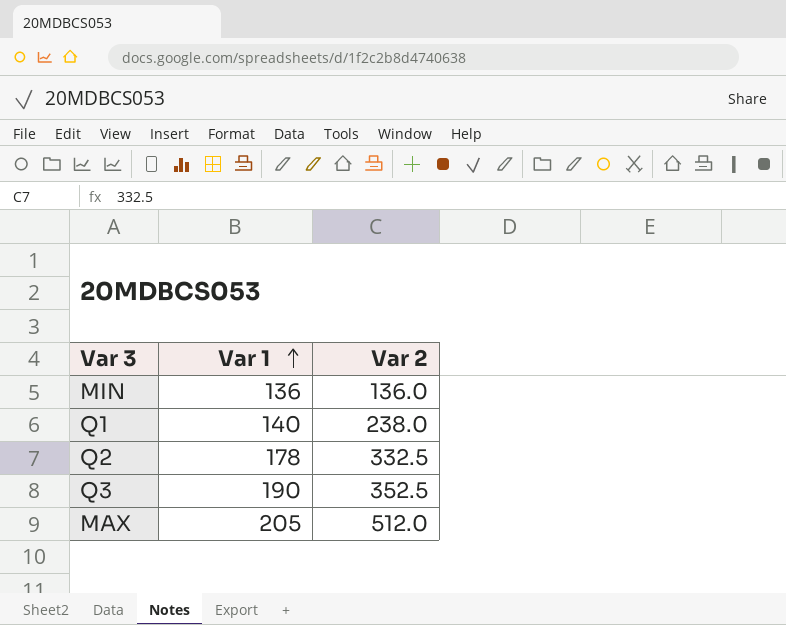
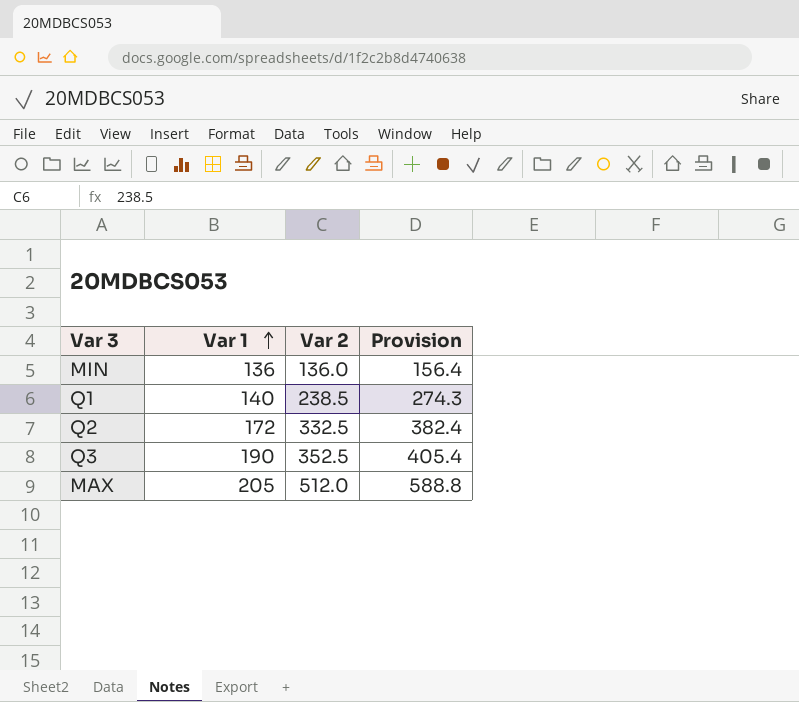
column Provision | formula: none -> [Var 2] * 1.15
Q1 | Var 2: 238.0 -> 238.5
Q2 | Var 1: 178 -> 172

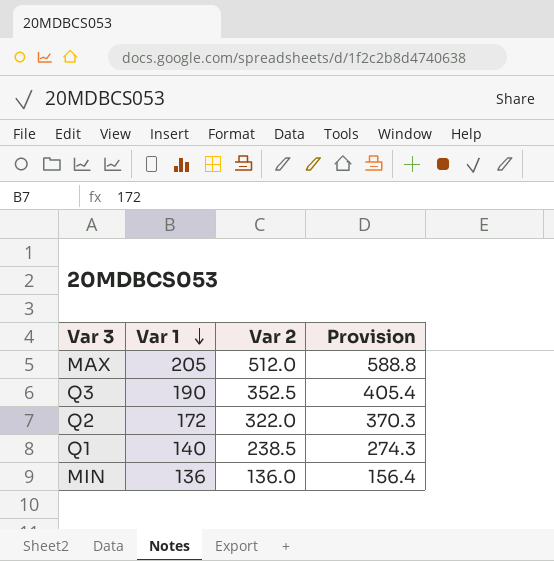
row order: Var 1 ascending -> Var 1 descending
Q2 | Var 2: 332.5 -> 322.0
Q2 | Provision: 382.4 -> 370.3

